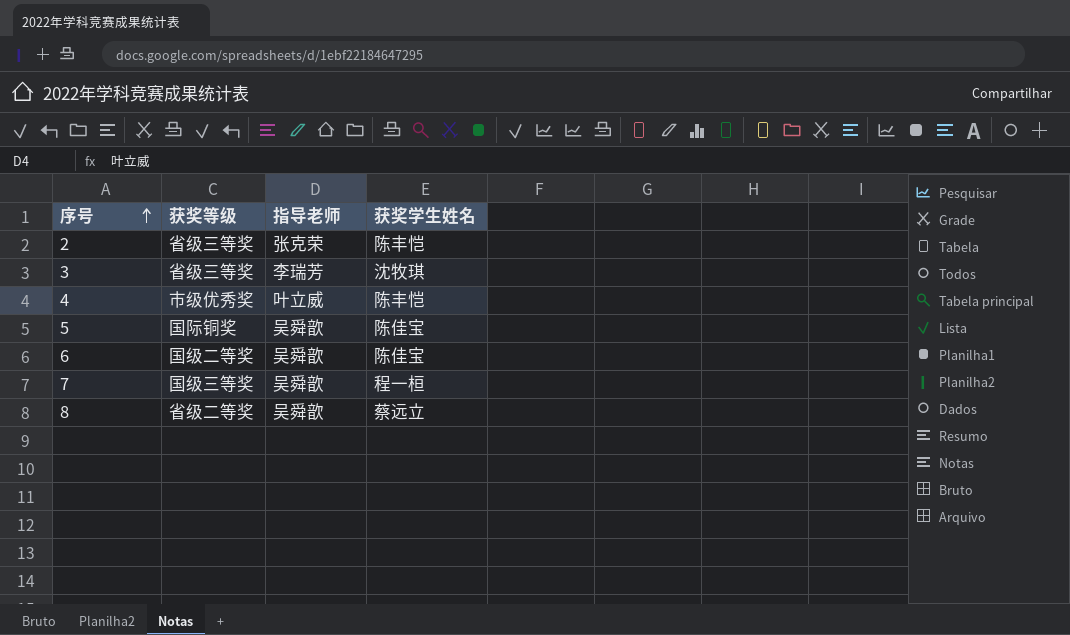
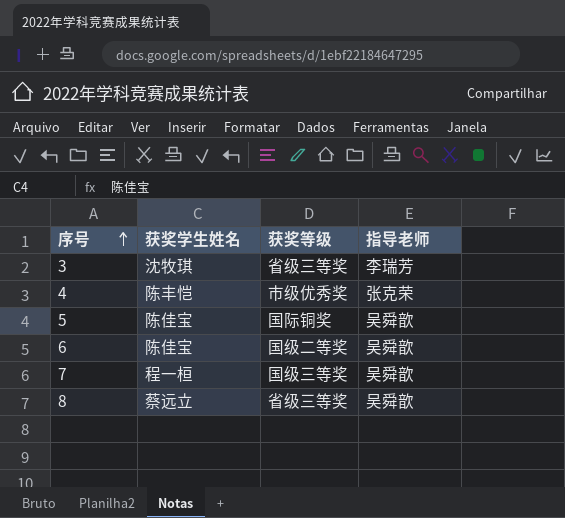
column 获奖学生姓名 | position: 4 -> 2
row 2: 省级三等奖 | 张克荣 | 陈丰恺 -> none
4 | 指导老师: 叶立威 -> 张克荣
8 | 获奖等级: 省级二等奖 -> 省级三等奖

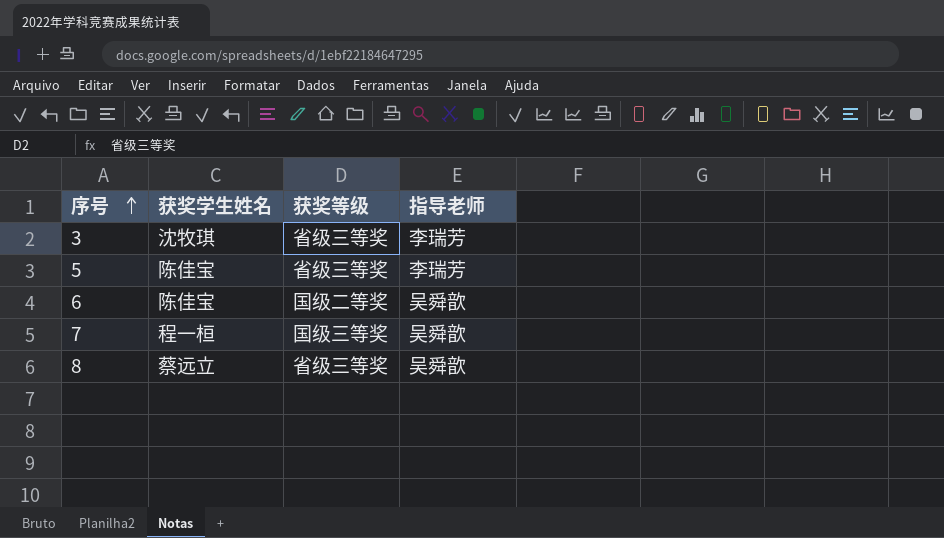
row 4: 陈丰恺 | 市级优秀奖 | 张克荣 -> none
5 | 获奖等级: 国际铜奖 -> 省级三等奖
5 | 指导老师: 吴舜歆 -> 李瑞芳

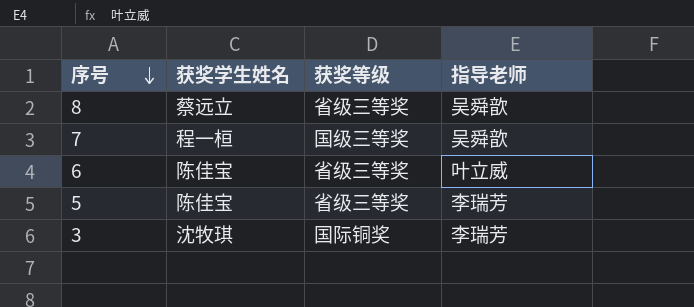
row order: 序号 ascending -> 序号 descending
6 | 获奖等级: 国级二等奖 -> 省级三等奖
6 | 指导老师: 吴舜歆 -> 叶立威
3 | 获奖等级: 省级三等奖 -> 国际铜奖

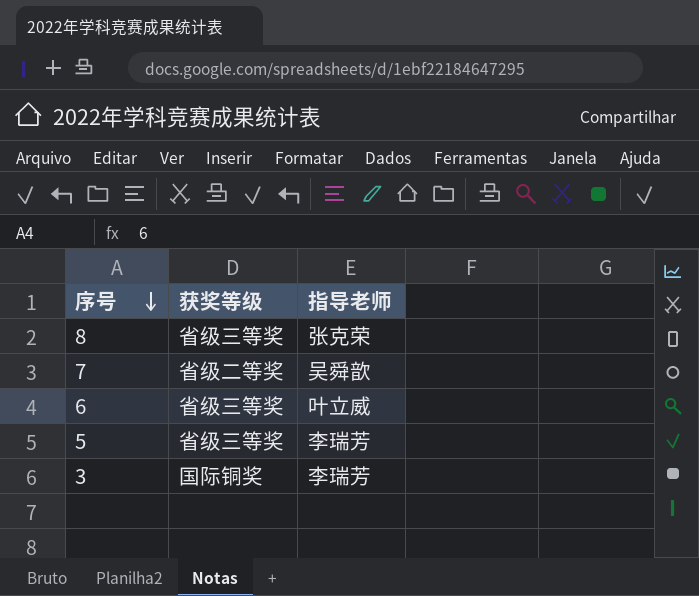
column 获奖学生姓名 | position: 2 -> none
8 | 指导老师: 吴舜歆 -> 张克荣
7 | 获奖等级: 国级三等奖 -> 省级二等奖

